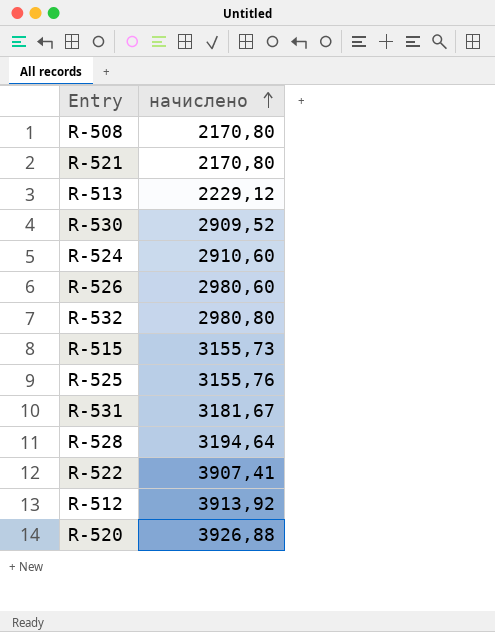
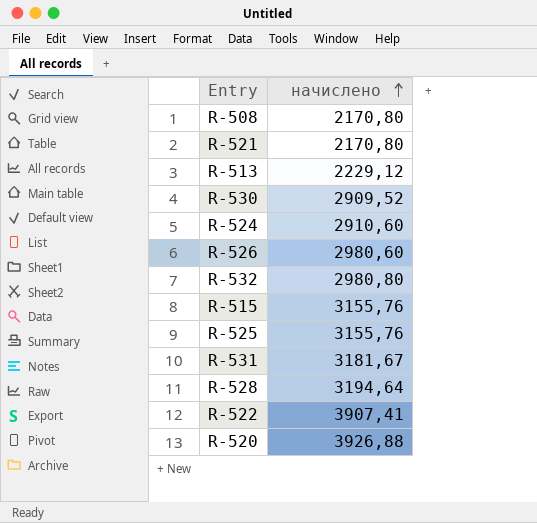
row R-512: 3913,92 -> none
R-515 | начислено: 3155,73 -> 3155,76

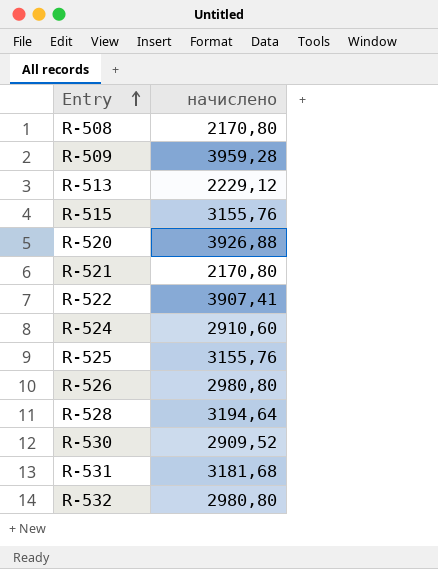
row order: начислено ascending -> Entry ascending
row R-509: none -> 3959,28
R-526 | начислено: 2980,60 -> 2980,80
R-531 | начислено: 3181,67 -> 3181,68

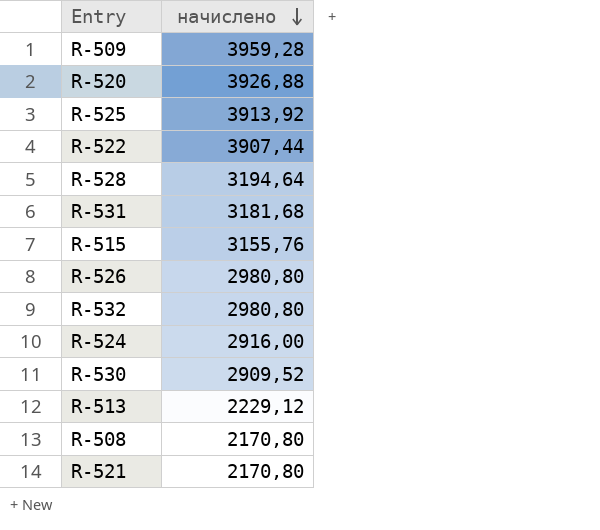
row order: Entry ascending -> начислено descending
R-525 | начислено: 3155,76 -> 3913,92
R-522 | начислено: 3907,41 -> 3907,44
R-524 | начислено: 2910,60 -> 2916,00

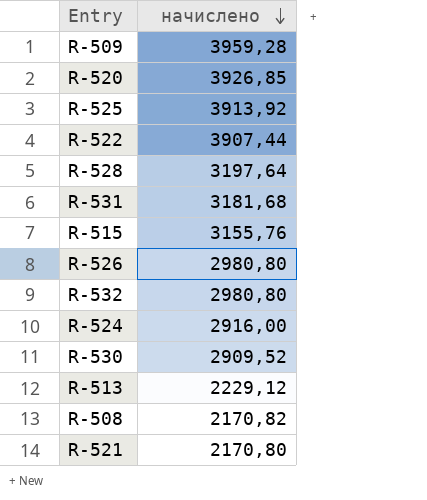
R-520 | начислено: 3926,88 -> 3926,85
R-528 | начислено: 3194,64 -> 3197,64
R-508 | начислено: 2170,80 -> 2170,82

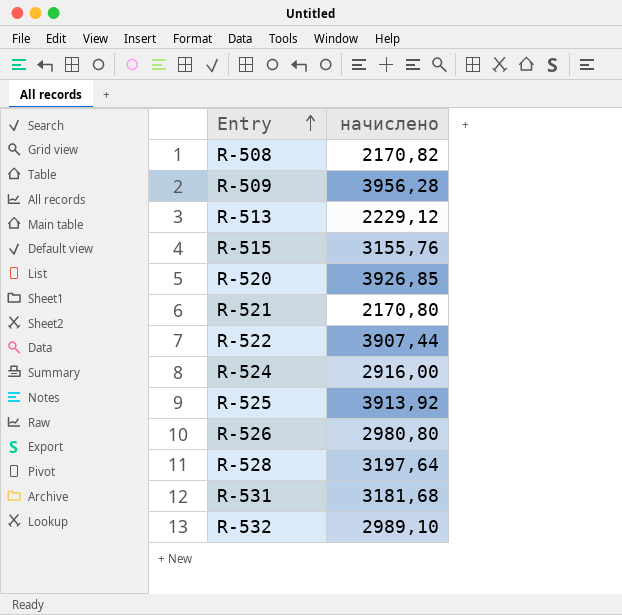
row order: начислено descending -> Entry ascending
row R-530: 2909,52 -> none
R-509 | начислено: 3959,28 -> 3956,28
R-532 | начислено: 2980,80 -> 2989,10

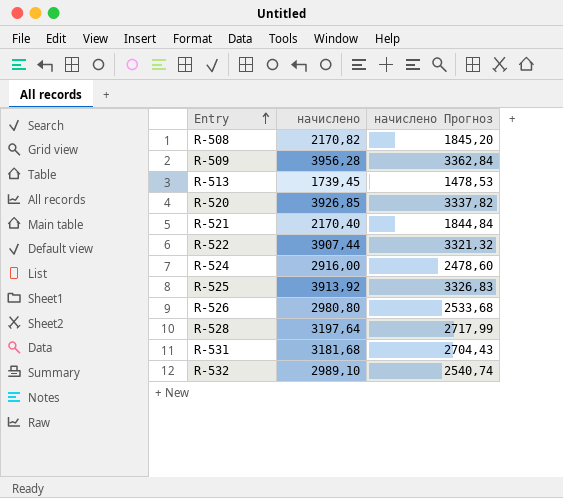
column начислено Прогноз | formula: none -> [начислено] * 0,85
row R-515: 3155,76 -> none
R-513 | начислено: 2229,12 -> 1739,45
R-521 | начислено: 2170,80 -> 2170,40

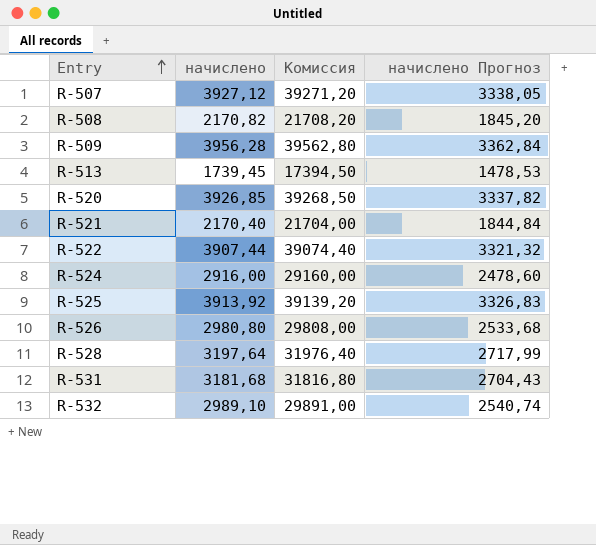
column Комиссия | formula: none -> [начислено] * 10
row R-507: none -> 3927,12 | 39271,20 | 3338,05

